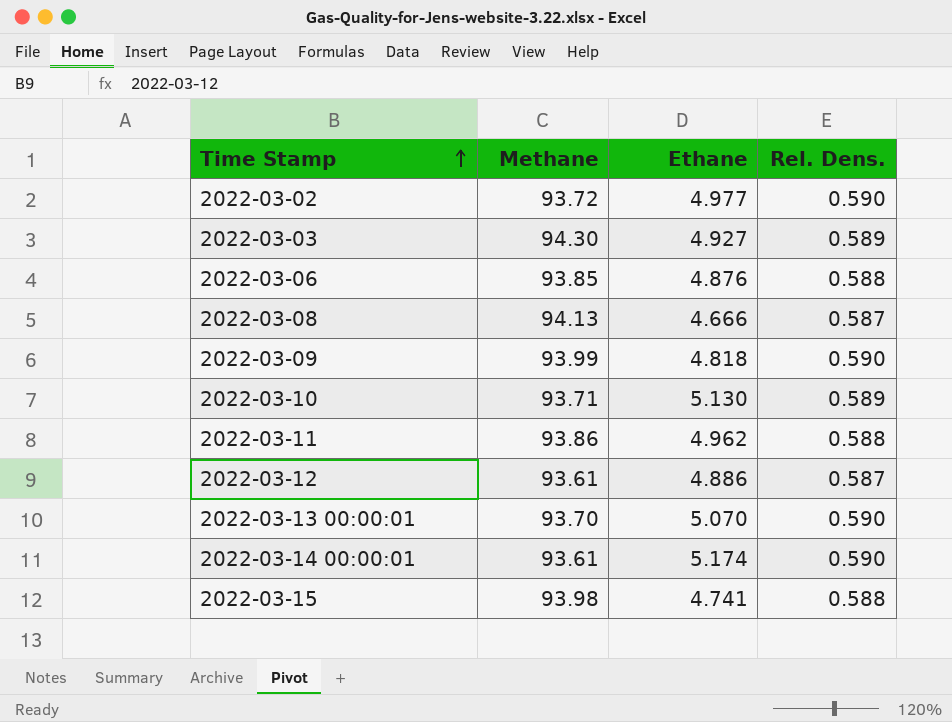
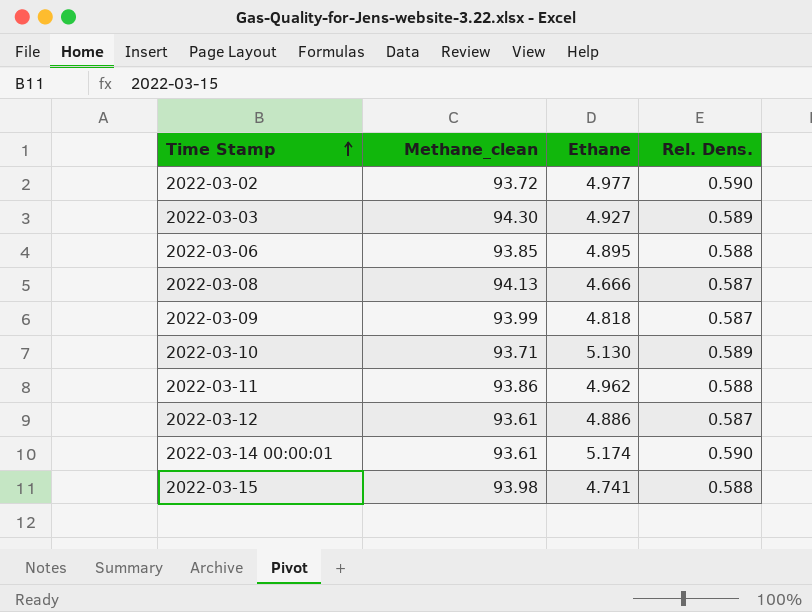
column name: Methane -> Methane_clean
row 2022-03-13 00:00:01: 93.70 | 5.070 | 0.590 -> none
2022-03-06 | Ethane: 4.876 -> 4.895
2022-03-09 | Rel. Dens.: 0.590 -> 0.587

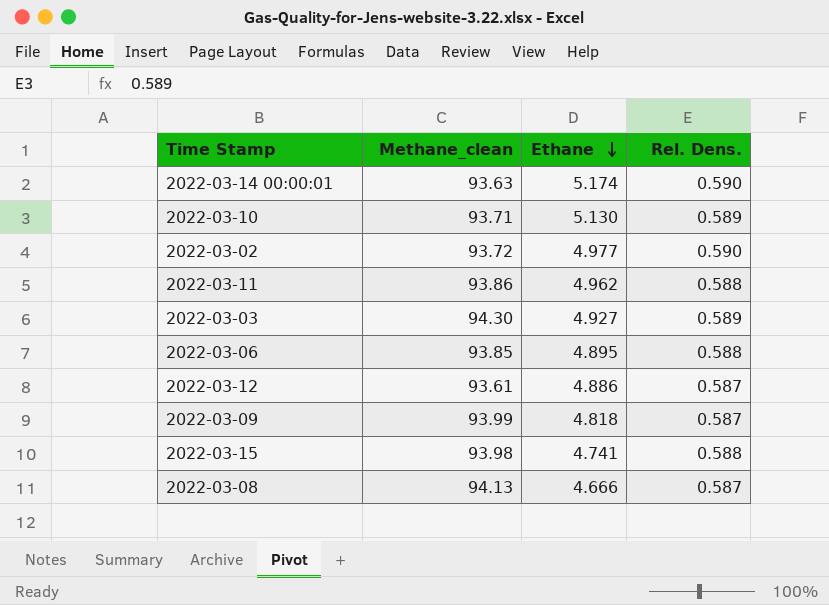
row order: Time Stamp ascending -> Ethane descending
2022-03-14 00:00:01 | Methane_clean: 93.61 -> 93.63

